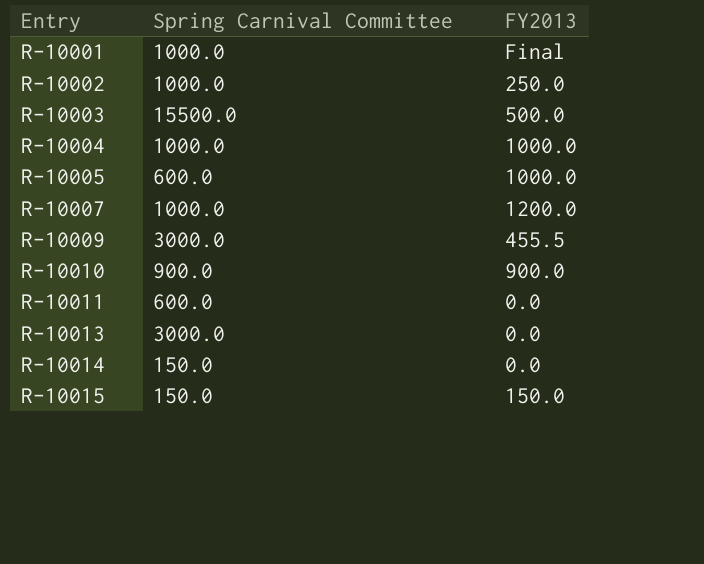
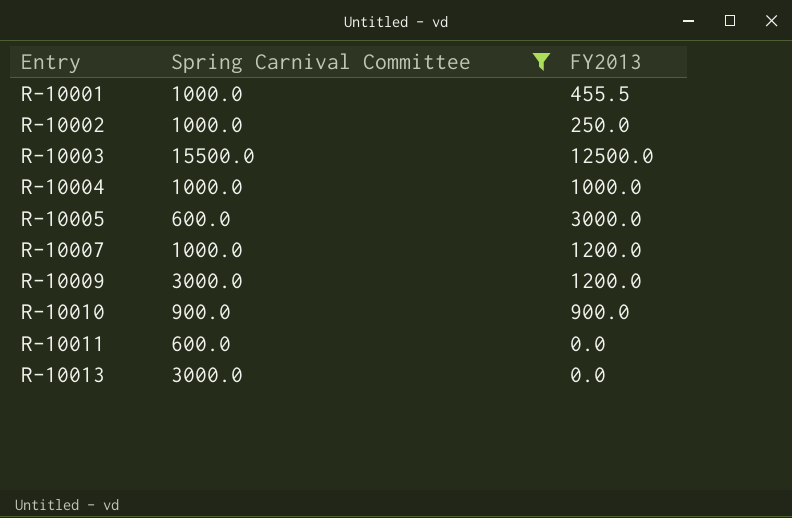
filter: none -> Spring Carnival Committee != 150.0
R-10001 | FY2013: Final -> 455.5
R-10003 | FY2013: 500.0 -> 12500.0
R-10005 | FY2013: 1000.0 -> 3000.0
R-10009 | FY2013: 455.5 -> 1200.0

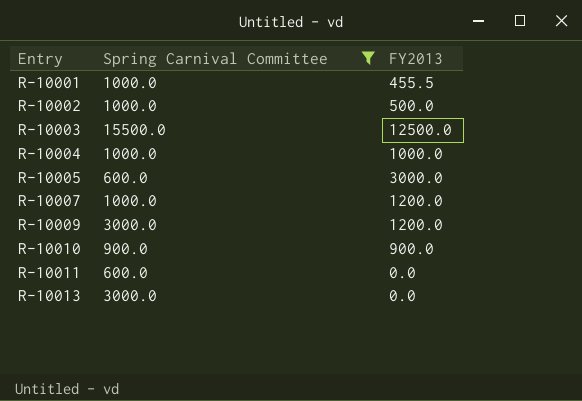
R-10002 | FY2013: 250.0 -> 500.0

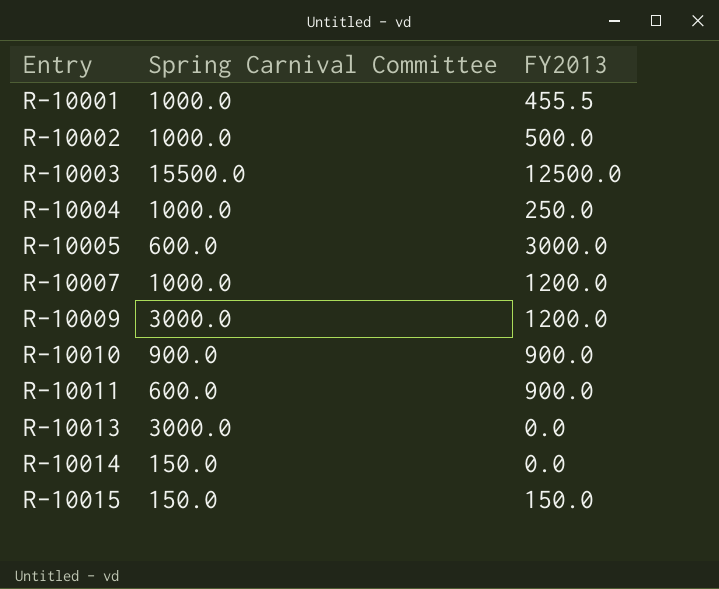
filter: Spring Carnival Committee != 150.0 -> none
R-10004 | FY2013: 1000.0 -> 250.0
R-10011 | FY2013: 0.0 -> 900.0

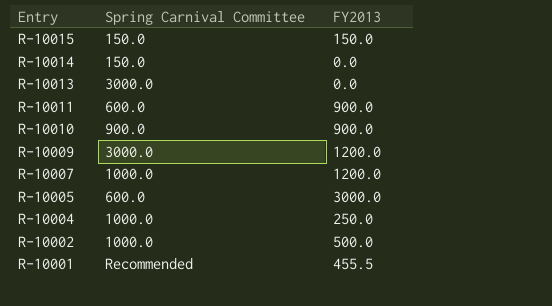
row order: Entry ascending -> Entry descending
row R-10003: 15500.0 | 12500.0 -> none
R-10001 | Spring Carnival Committee: 1000.0 -> Recommended

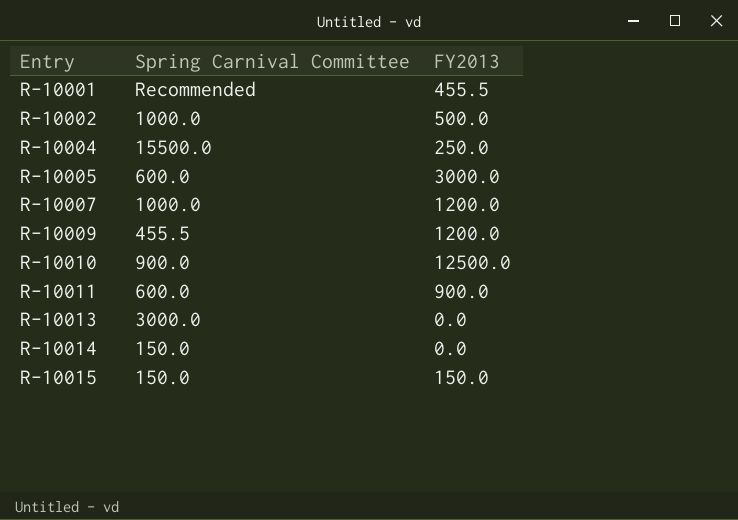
row order: Entry descending -> Entry ascending
R-10004 | Spring Carnival Committee: 1000.0 -> 15500.0
R-10009 | Spring Carnival Committee: 3000.0 -> 455.5
R-10010 | FY2013: 900.0 -> 12500.0

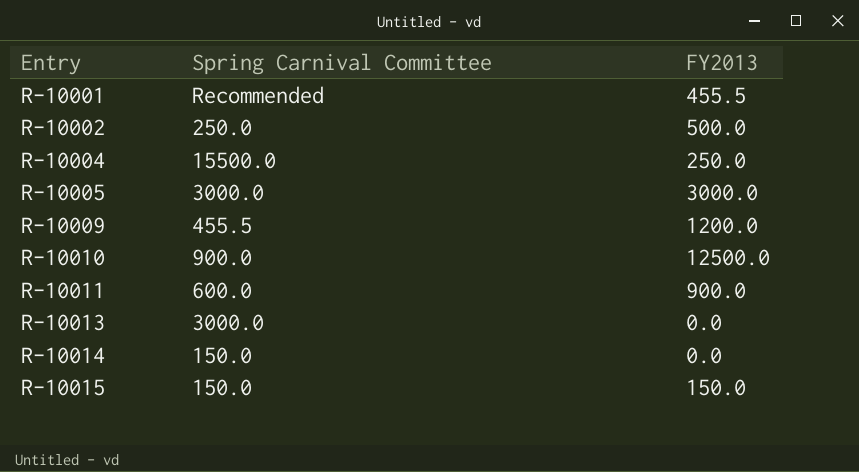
row R-10007: 1000.0 | 1200.0 -> none
R-10002 | Spring Carnival Committee: 1000.0 -> 250.0
R-10005 | Spring Carnival Committee: 600.0 -> 3000.0

